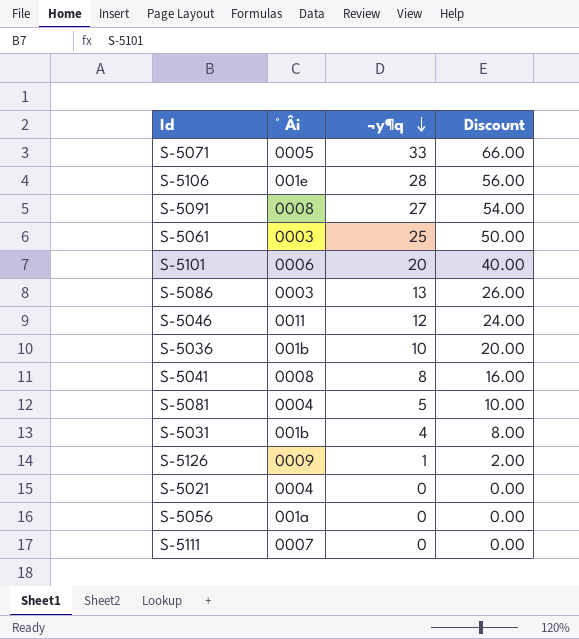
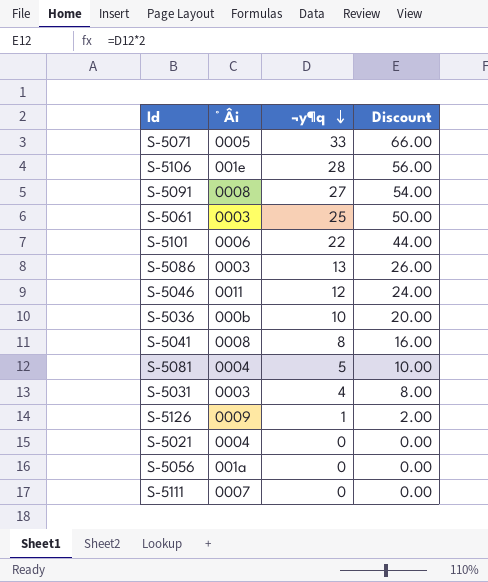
S-5101 | ¬y¶q: 20 -> 22
S-5101 | Discount: 40.00 -> 44.00
S-5036 | ° Âi: 001b -> 000b
S-5031 | ° Âi: 001b -> 0003

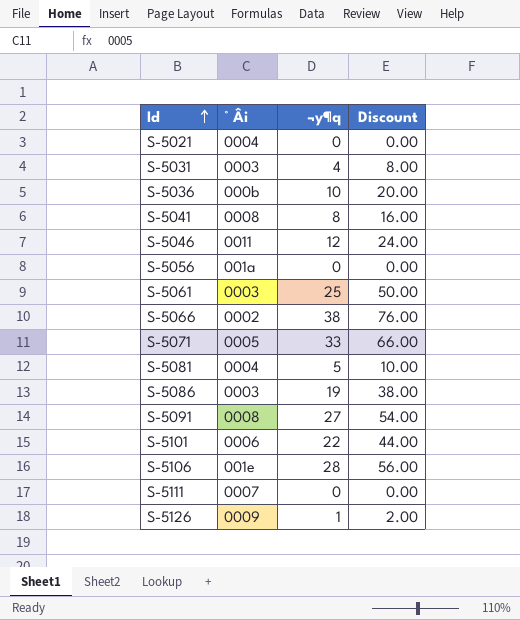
row order: ¬y¶q descending -> Id ascending
row S-5066: none -> 0002 | 38 | 76.00
S-5086 | ¬y¶q: 13 -> 19
S-5086 | Discount: 26.00 -> 38.00

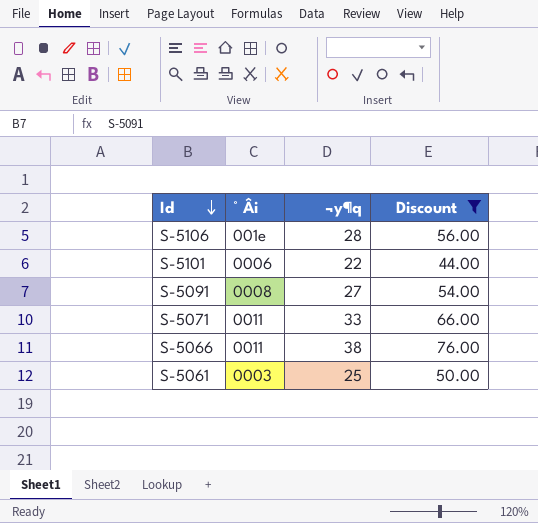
filter: none -> Discount >= 44.00
row order: Id ascending -> Id descending
S-5071 | ° Âi: 0005 -> 0011
S-5066 | ° Âi: 0002 -> 0011

